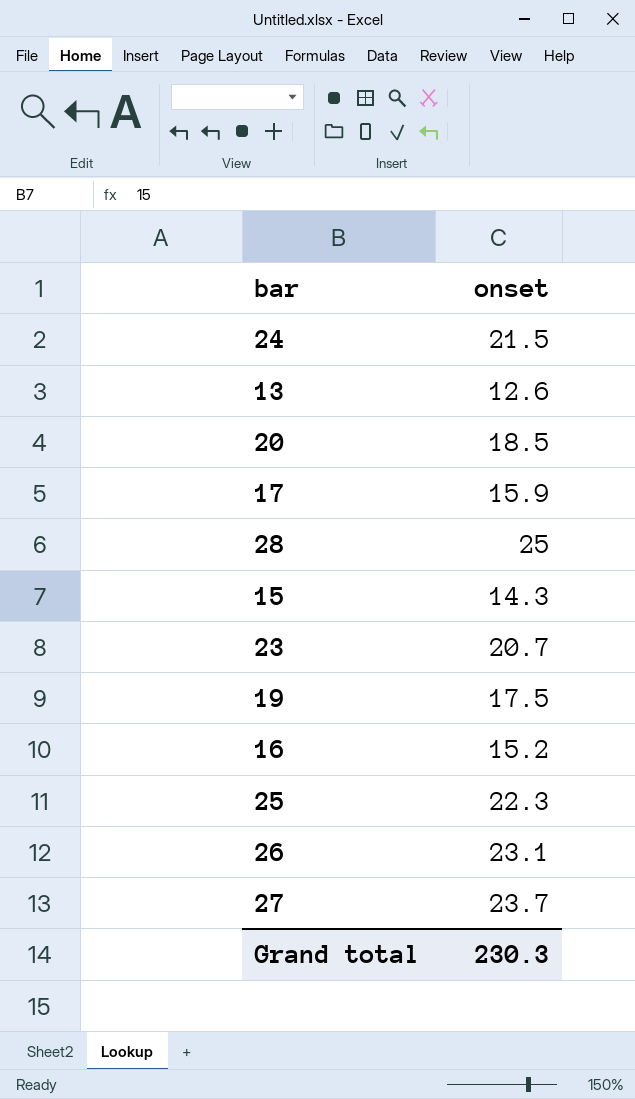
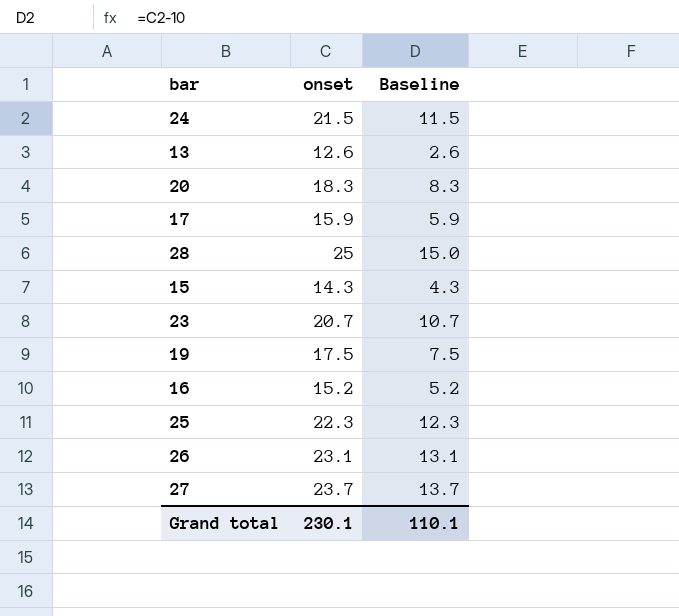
column Baseline | formula: none -> [onset] - 10
20 | onset: 18.5 -> 18.3
Grand total | onset: 230.3 -> 230.1

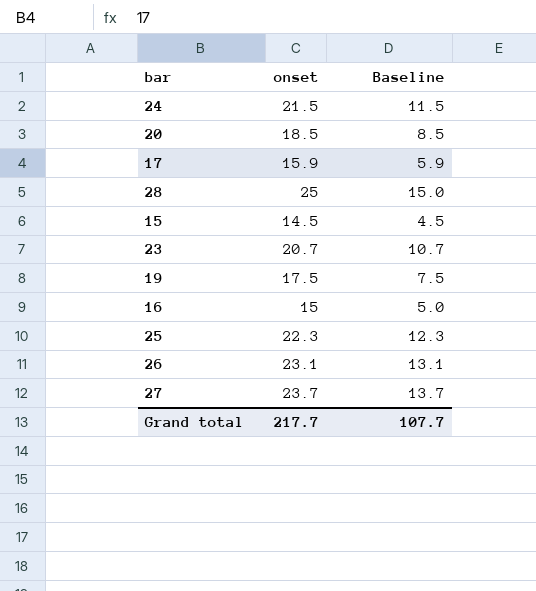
row 13: 12.6 | 2.6 -> none
20 | onset: 18.3 -> 18.5
20 | Baseline: 8.3 -> 8.5
15 | onset: 14.3 -> 14.5
15 | Baseline: 4.3 -> 4.5
16 | onset: 15.2 -> 15
16 | Baseline: 5.2 -> 5.0
Grand total | onset: 230.1 -> 217.7
Grand total | Baseline: 110.1 -> 107.7

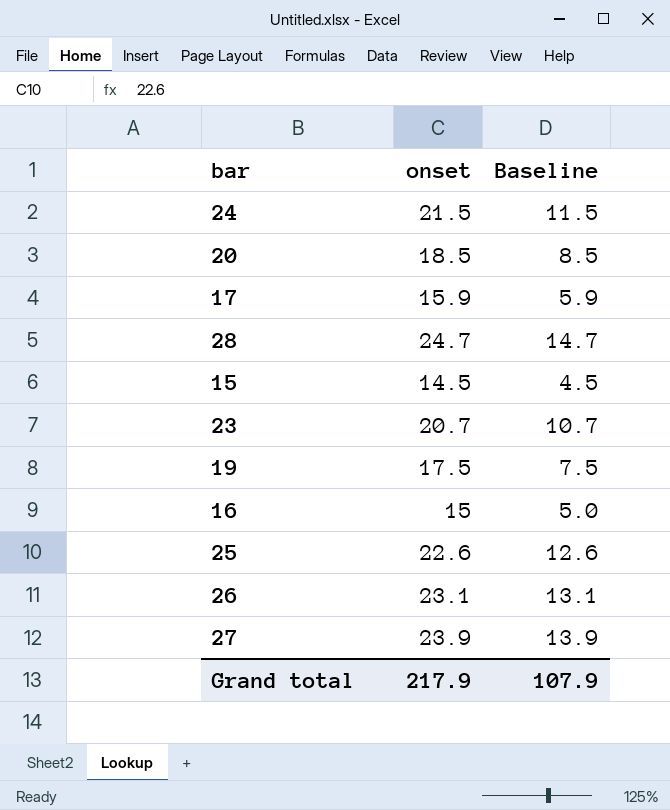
28 | onset: 25 -> 24.7
28 | Baseline: 15.0 -> 14.7
25 | onset: 22.3 -> 22.6
25 | Baseline: 12.3 -> 12.6
27 | onset: 23.7 -> 23.9
27 | Baseline: 13.7 -> 13.9
Grand total | onset: 217.7 -> 217.9
Grand total | Baseline: 107.7 -> 107.9

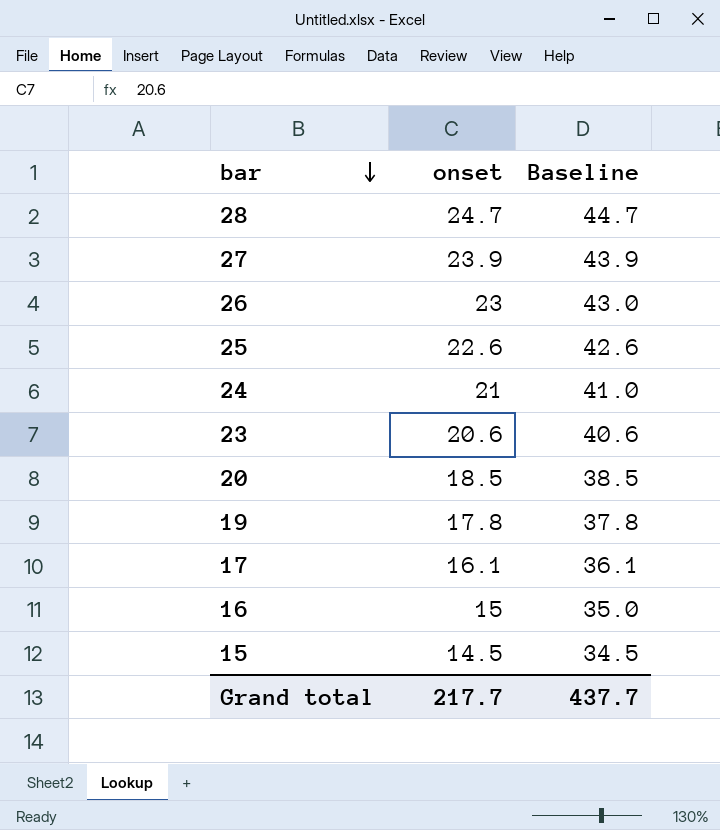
row order: none -> bar descending
column Baseline | formula: [onset] - 10 -> [onset] + 20
26 | onset: 23.1 -> 23
24 | onset: 21.5 -> 21
23 | onset: 20.7 -> 20.6
19 | onset: 17.5 -> 17.8
17 | onset: 15.9 -> 16.1
Grand total | onset: 217.9 -> 217.7
Grand total | Baseline: 107.9 -> 437.7

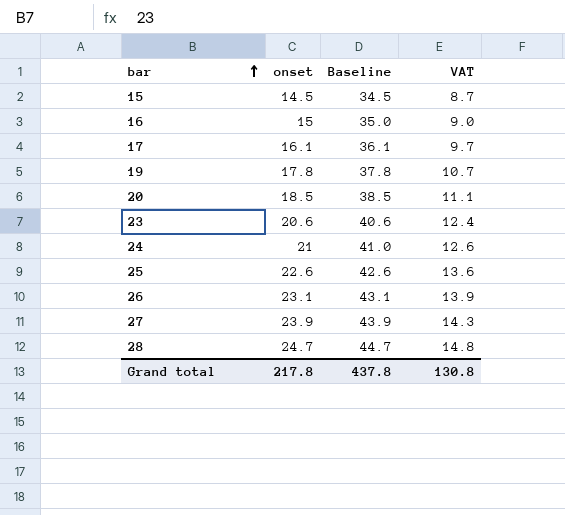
row order: bar descending -> bar ascending
column VAT | formula: none -> [onset] * 0.6
26 | onset: 23 -> 23.1
26 | Baseline: 43.0 -> 43.1
Grand total | onset: 217.7 -> 217.8
Grand total | Baseline: 437.7 -> 437.8

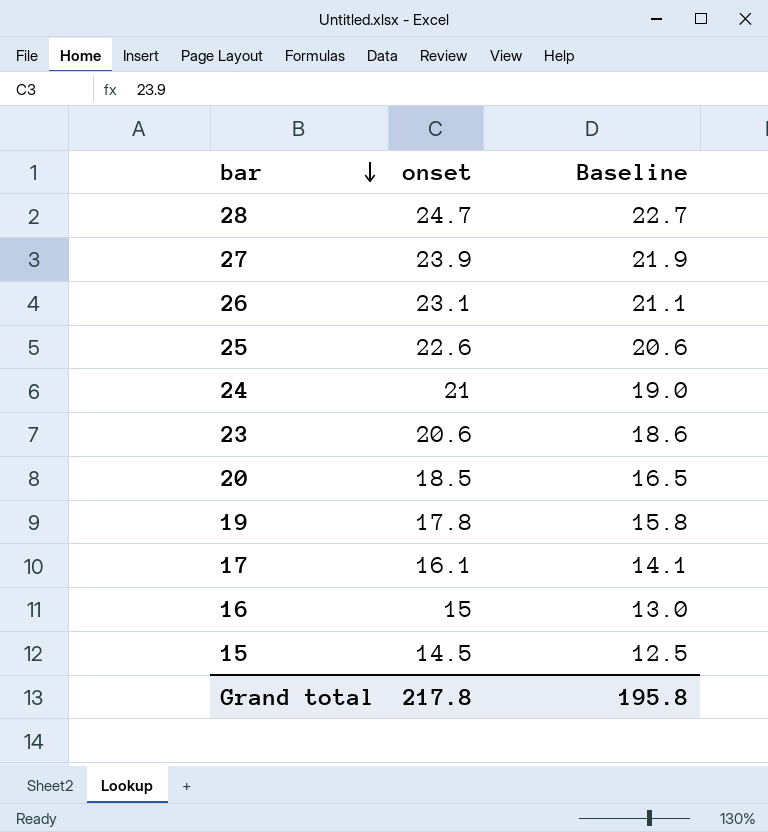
row order: bar ascending -> bar descending
column VAT | formula: [onset] * 0.6 -> none
column Baseline | formula: [onset] + 20 -> [onset] - 2
Grand total | Baseline: 437.8 -> 195.8

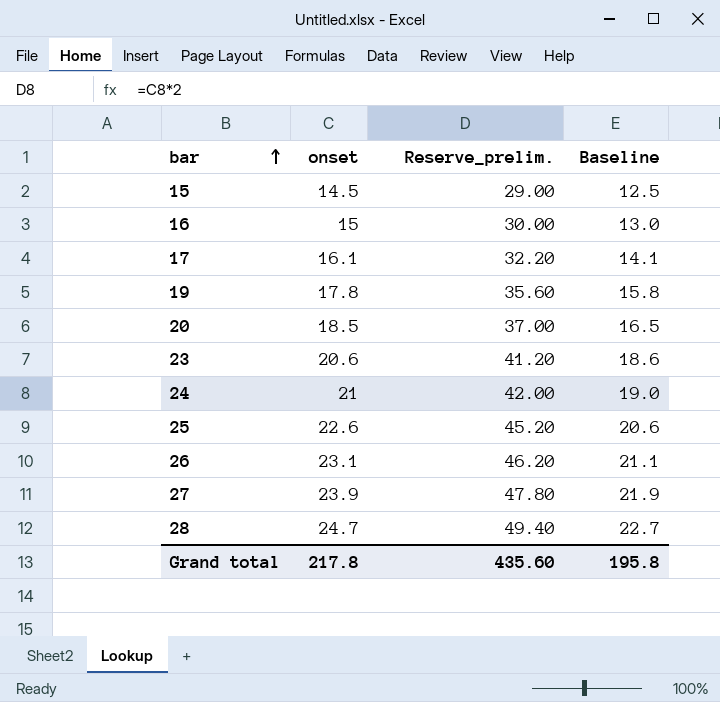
row order: bar descending -> bar ascending
column Reserve_prelim. | formula: none -> [onset] * 2

